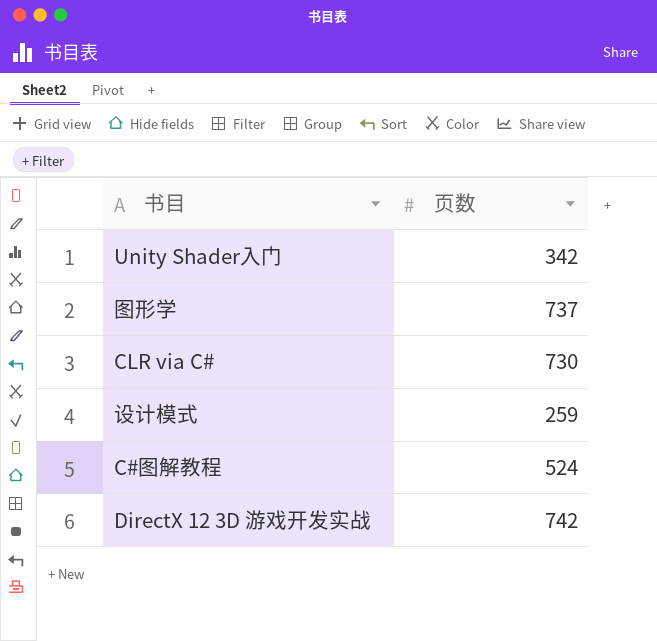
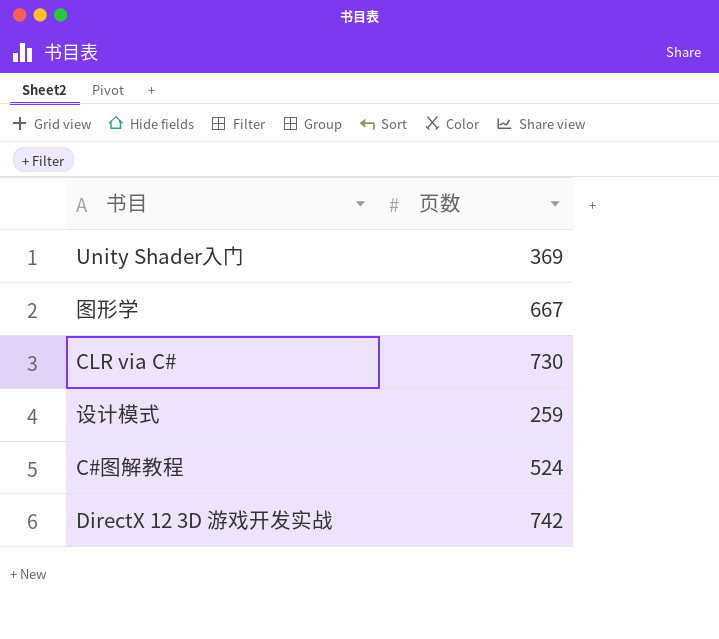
Unity Shader入门 | 页数: 342 -> 369
图形学 | 页数: 737 -> 667

